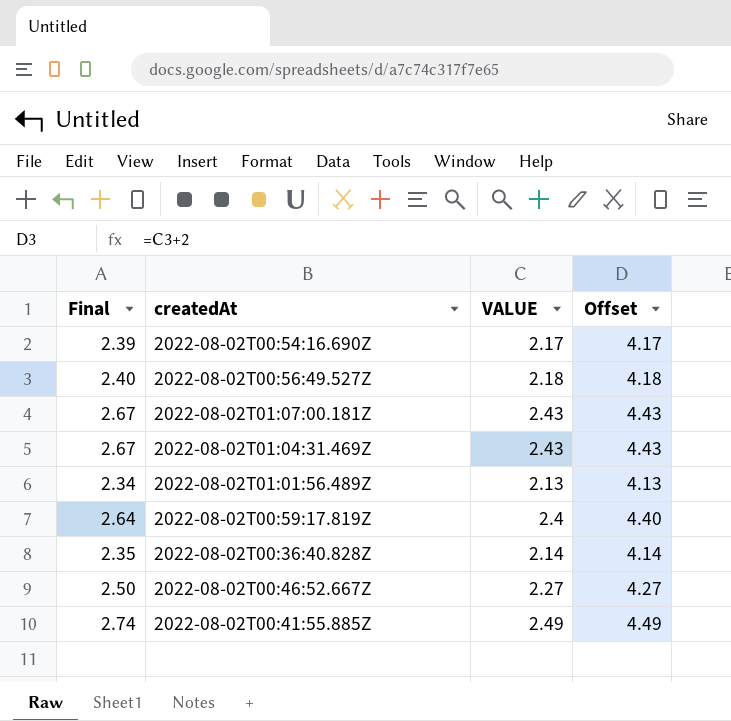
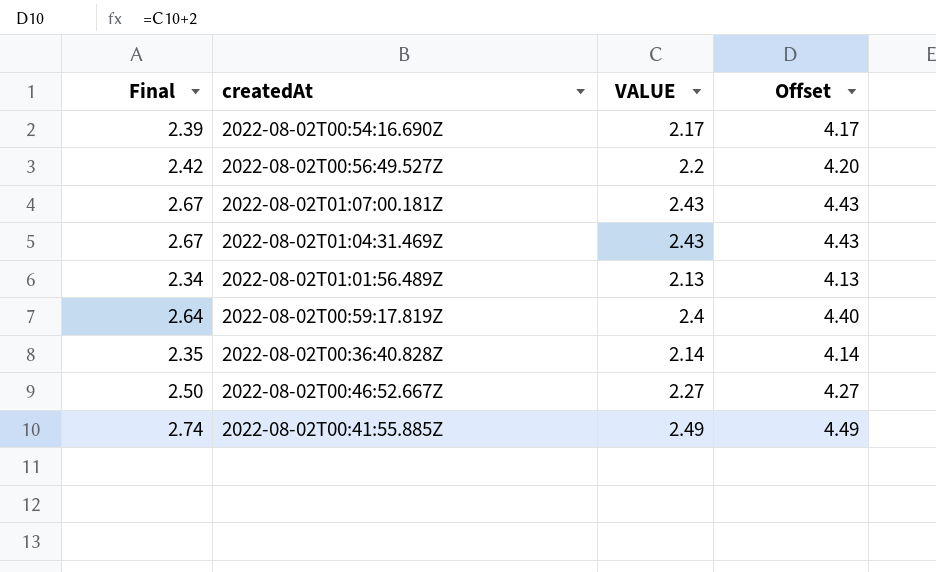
2022-08-02T00:56:49.527Z | Final: 2.40 -> 2.42
2022-08-02T00:56:49.527Z | VALUE: 2.18 -> 2.2
2022-08-02T00:56:49.527Z | Offset: 4.18 -> 4.20

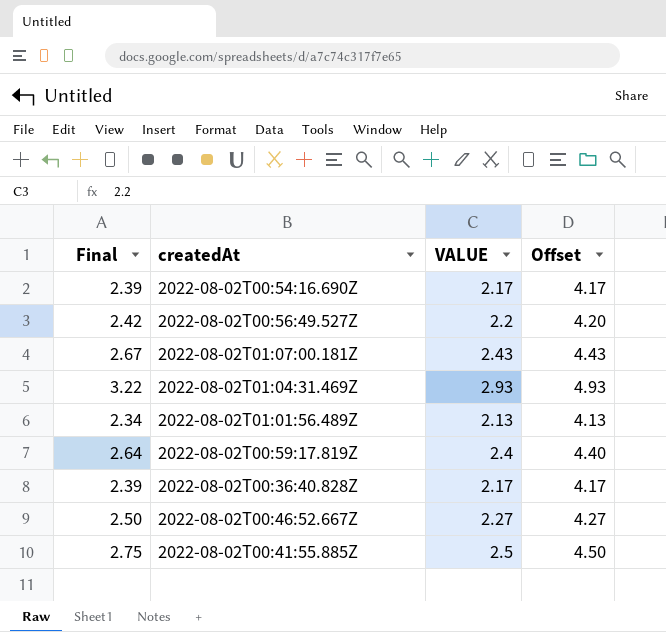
2022-08-02T01:04:31.469Z | Final: 2.67 -> 3.22
2022-08-02T01:04:31.469Z | VALUE: 2.43 -> 2.93
2022-08-02T01:04:31.469Z | Offset: 4.43 -> 4.93
2022-08-02T00:36:40.828Z | Final: 2.35 -> 2.39
2022-08-02T00:36:40.828Z | VALUE: 2.14 -> 2.17
2022-08-02T00:36:40.828Z | Offset: 4.14 -> 4.17
2022-08-02T00:41:55.885Z | Final: 2.74 -> 2.75
2022-08-02T00:41:55.885Z | VALUE: 2.49 -> 2.5
2022-08-02T00:41:55.885Z | Offset: 4.49 -> 4.50

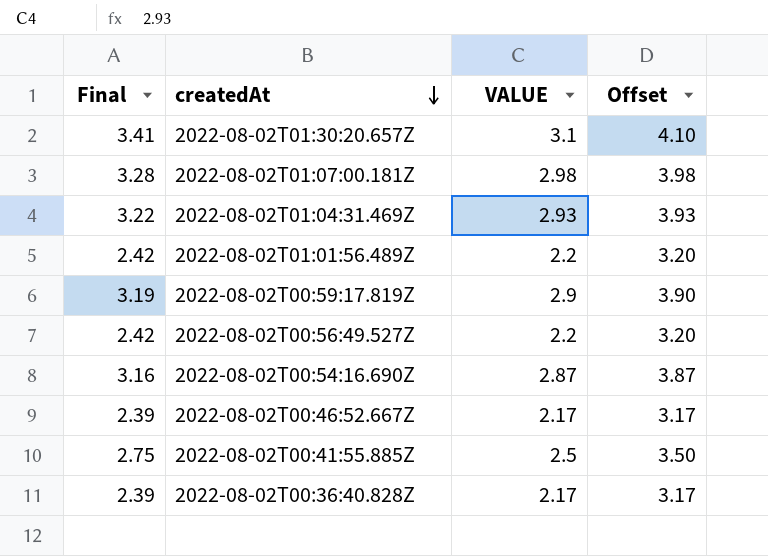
row order: none -> createdAt descending
column Offset | formula: [VALUE] + 2 -> [VALUE] + 1
row 2022-08-02T01:30:20.657Z: none -> 3.41 | 3.1 | 4.10
2022-08-02T01:07:00.181Z | Final: 2.67 -> 3.28
2022-08-02T01:07:00.181Z | VALUE: 2.43 -> 2.98
2022-08-02T01:01:56.489Z | Final: 2.34 -> 2.42
2022-08-02T01:01:56.489Z | VALUE: 2.13 -> 2.2
2022-08-02T00:59:17.819Z | Final: 2.64 -> 3.19
2022-08-02T00:59:17.819Z | VALUE: 2.4 -> 2.9
2022-08-02T00:54:16.690Z | Final: 2.39 -> 3.16
2022-08-02T00:54:16.690Z | VALUE: 2.17 -> 2.87
2022-08-02T00:46:52.667Z | Final: 2.50 -> 2.39
2022-08-02T00:46:52.667Z | VALUE: 2.27 -> 2.17

